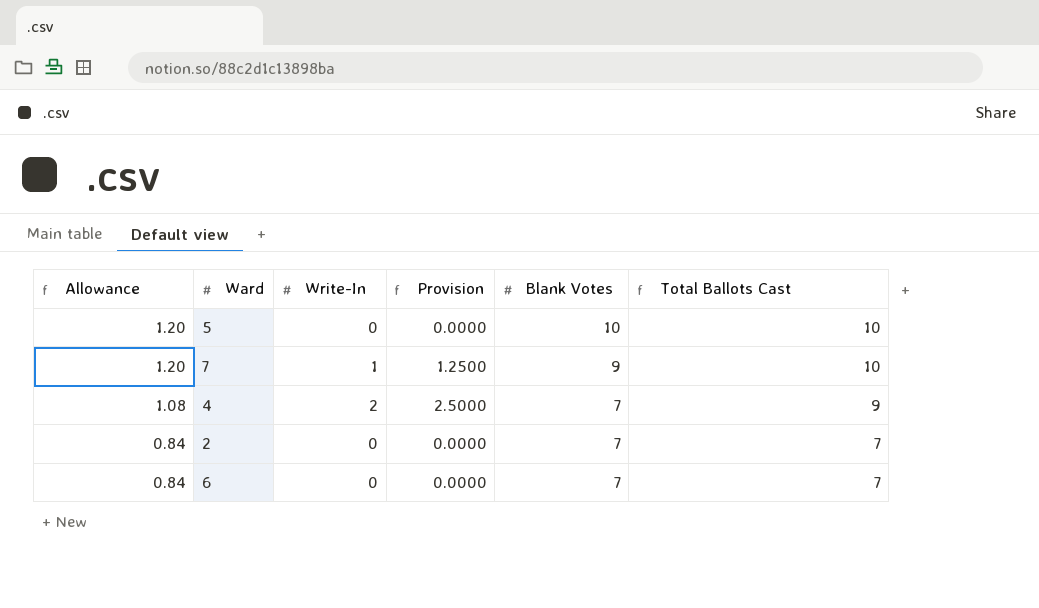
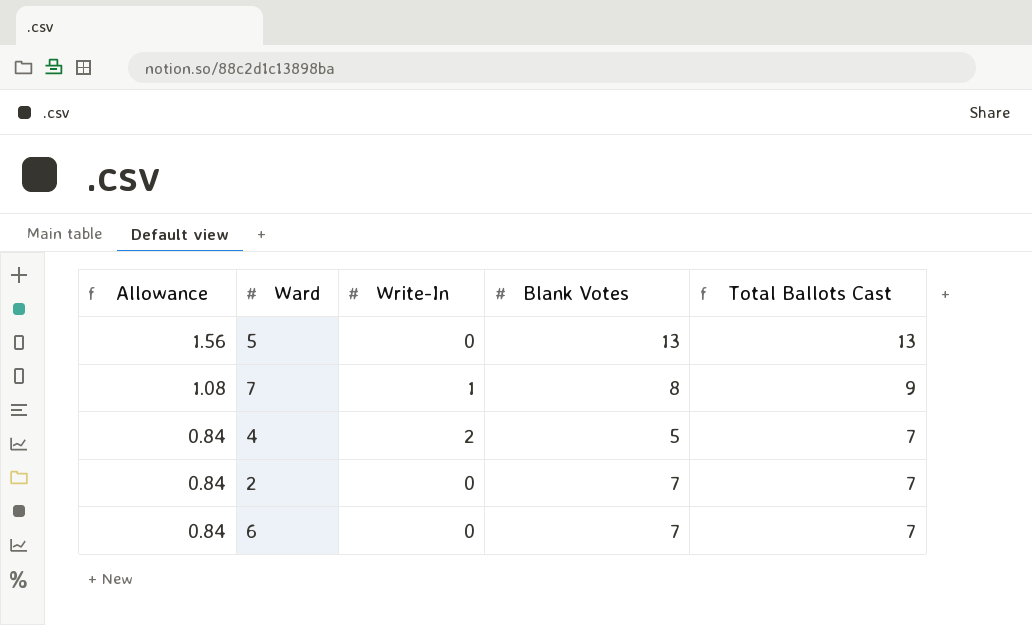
column Provision | formula: [Write-In] * 1.25 -> none
5 | Allowance: 1.20 -> 1.56
5 | Blank Votes: 10 -> 13
5 | Total Ballots Cast: 10 -> 13
7 | Allowance: 1.20 -> 1.08
7 | Blank Votes: 9 -> 8
7 | Total Ballots Cast: 10 -> 9
4 | Allowance: 1.08 -> 0.84
4 | Blank Votes: 7 -> 5
4 | Total Ballots Cast: 9 -> 7

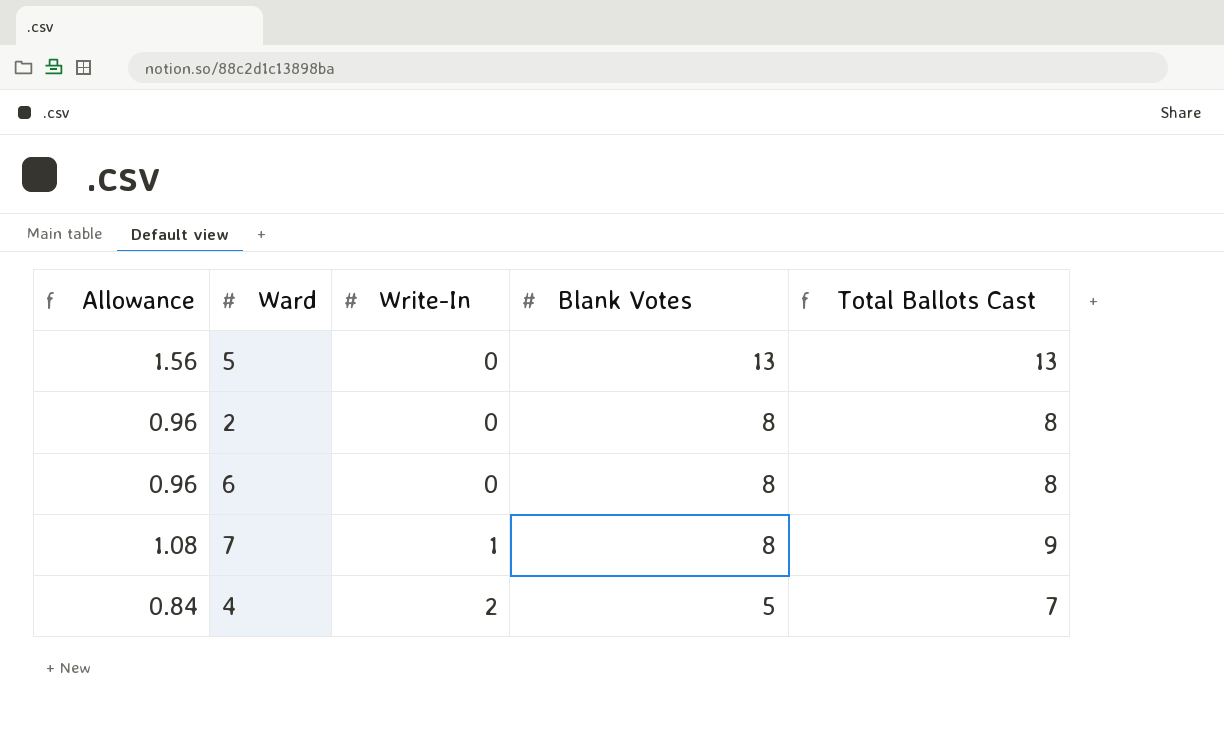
row order: Allowance descending -> Write-In ascending
2 | Allowance: 0.84 -> 0.96
2 | Blank Votes: 7 -> 8
2 | Total Ballots Cast: 7 -> 8
6 | Allowance: 0.84 -> 0.96
6 | Blank Votes: 7 -> 8
6 | Total Ballots Cast: 7 -> 8

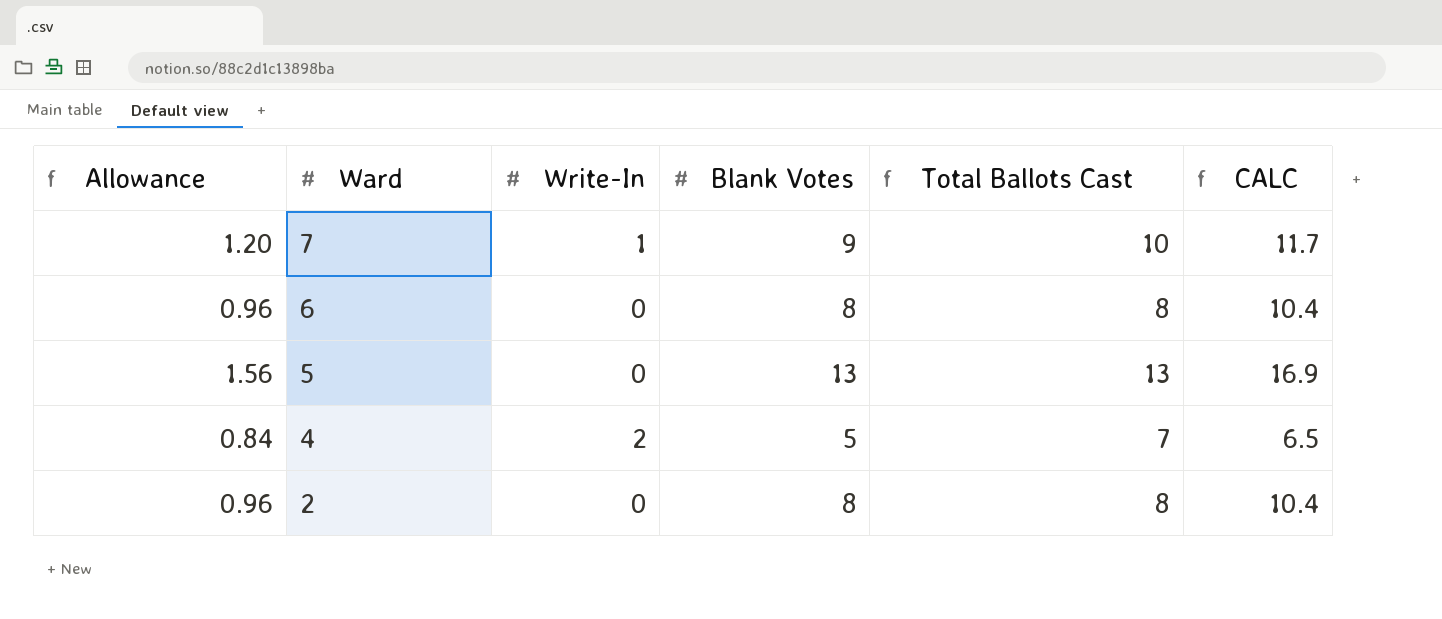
row order: Write-In ascending -> Ward descending
column CALC | formula: none -> [Blank Votes] * 1.3
7 | Allowance: 1.08 -> 1.20
7 | Blank Votes: 8 -> 9
7 | Total Ballots Cast: 9 -> 10

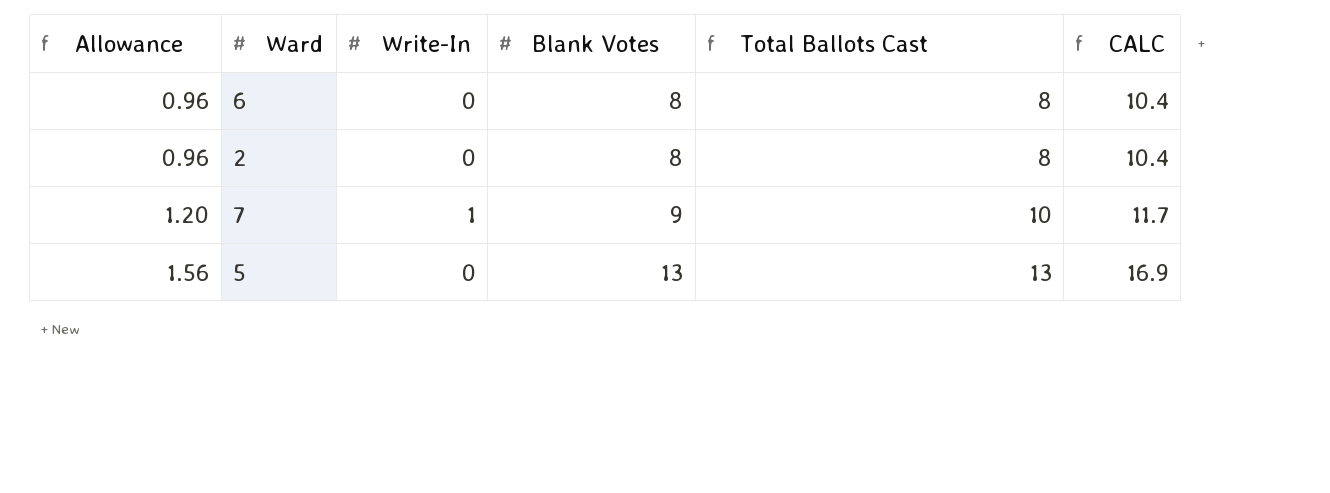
row order: Ward descending -> Allowance ascending
row 4: 0.84 | 2 | 5 | 7 | 6.5 -> none

